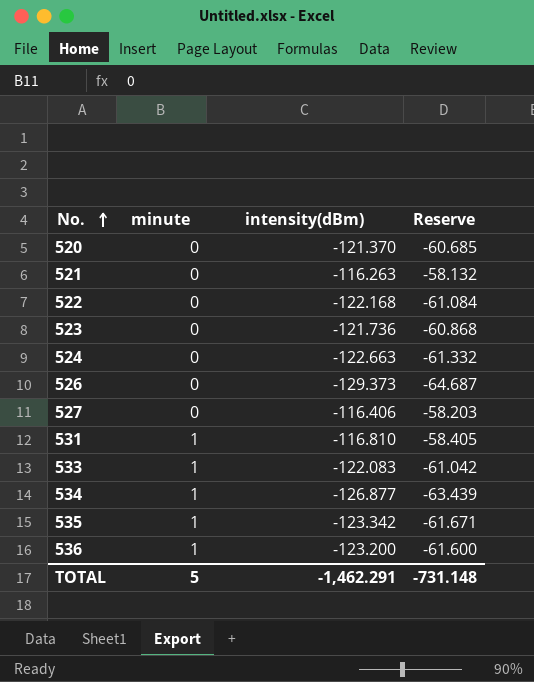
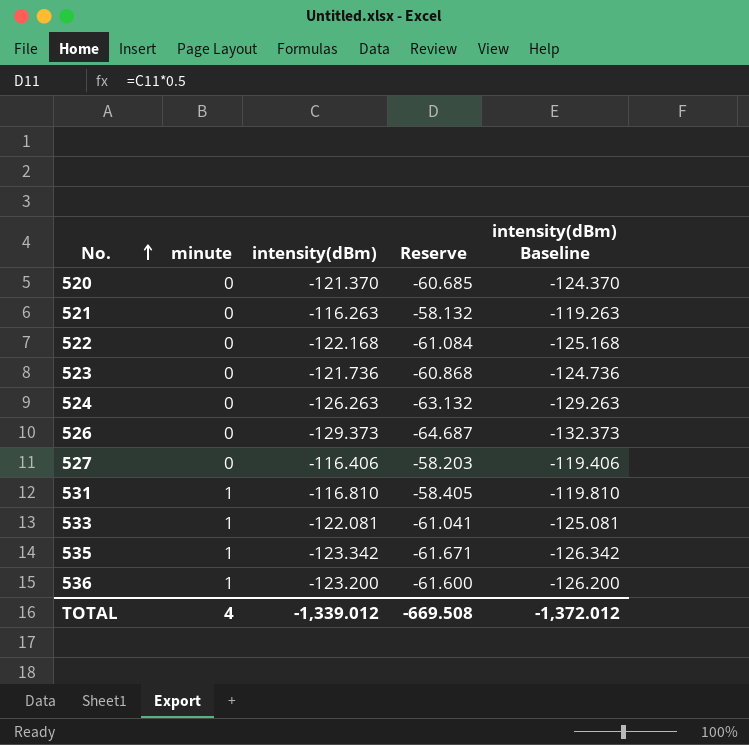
column intensity(dBm) Baseline | formula: none -> [intensity(dBm)] - 3
row 534: 1 | -126.877 | -63.439 -> none
524 | intensity(dBm): -122.663 -> -126.263
524 | Reserve: -61.332 -> -63.132
533 | intensity(dBm): -122.083 -> -122.081
533 | Reserve: -61.042 -> -61.041
TOTAL | minute: 5 -> 4
TOTAL | intensity(dBm): -1,462.291 -> -1,339.012
TOTAL | Reserve: -731.148 -> -669.508

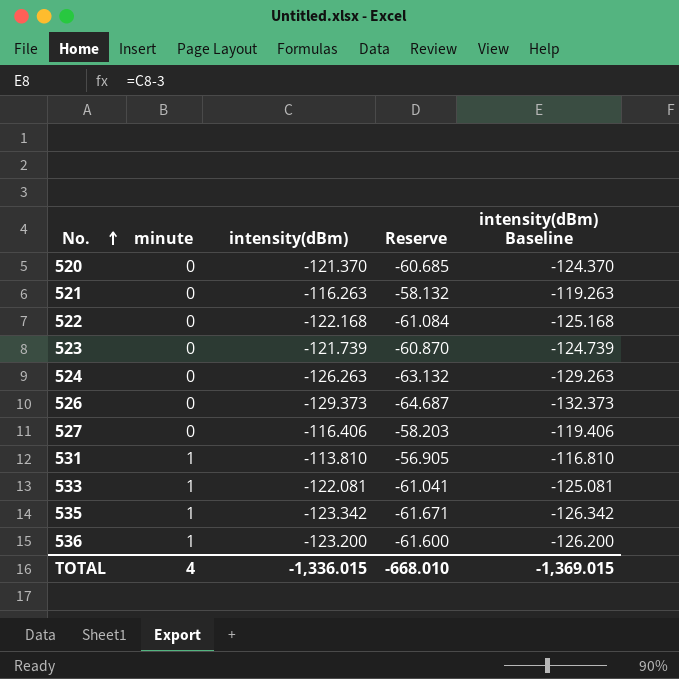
523 | intensity(dBm): -121.736 -> -121.739
523 | Reserve: -60.868 -> -60.870
523 | intensity(dBm) Baseline: -124.736 -> -124.739
531 | intensity(dBm): -116.810 -> -113.810
531 | Reserve: -58.405 -> -56.905
531 | intensity(dBm) Baseline: -119.810 -> -116.810
TOTAL | intensity(dBm): -1,339.012 -> -1,336.015
TOTAL | Reserve: -669.508 -> -668.010
TOTAL | intensity(dBm) Baseline: -1,372.012 -> -1,369.015

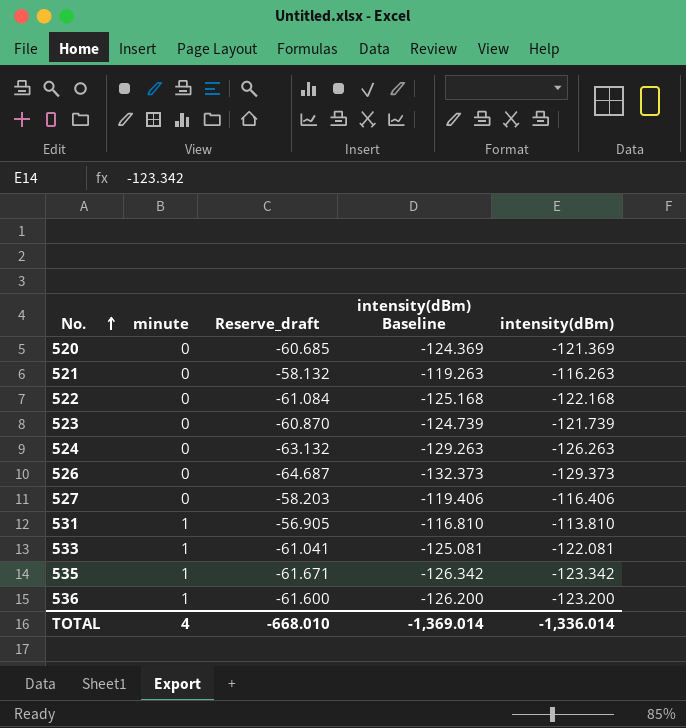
column name: Reserve -> Reserve_draft
column intensity(dBm) | position: 3 -> 5
520 | intensity(dBm) Baseline: -124.370 -> -124.369
520 | intensity(dBm): -121.370 -> -121.369
TOTAL | intensity(dBm) Baseline: -1,369.015 -> -1,369.014
TOTAL | intensity(dBm): -1,336.015 -> -1,336.014

